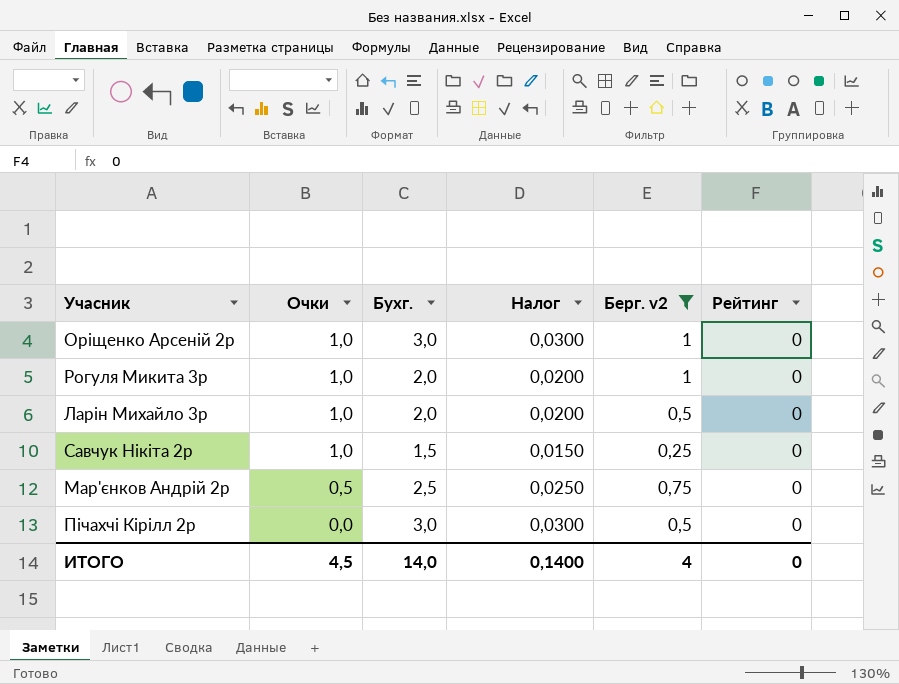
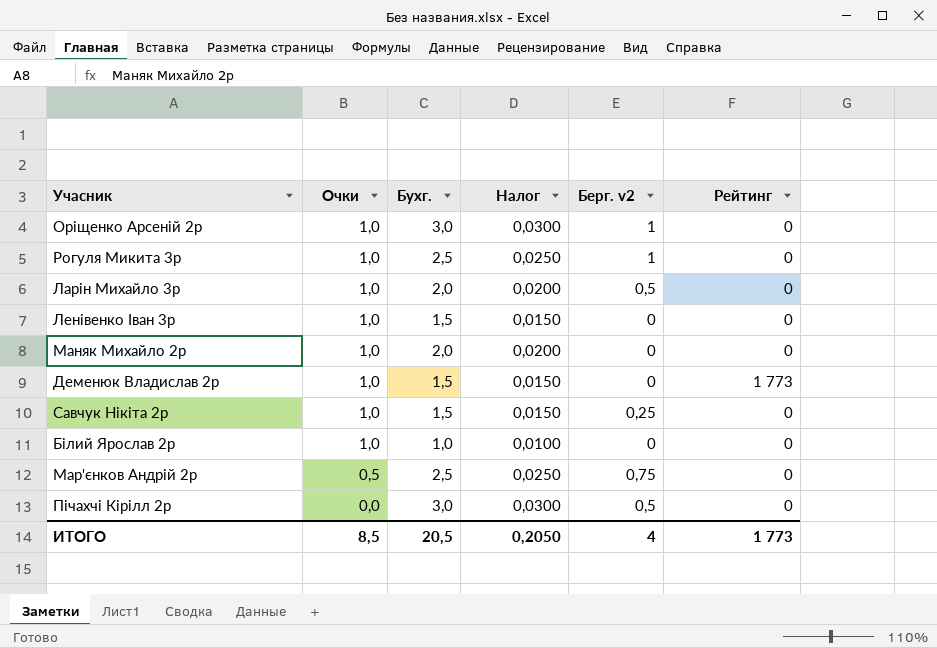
filter: Берг. v2 != 0 -> none
Рогуля Микита 3р | Бухг.: 2,0 -> 2,5
Рогуля Микита 3р | Налог: 0,0200 -> 0,0250
ИТОГО | Очки: 4,5 -> 8,5
ИТОГО | Бухг.: 14,0 -> 20,5
ИТОГО | Налог: 0,1400 -> 0,2050
ИТОГО | Рейтинг: 0 -> 1 773

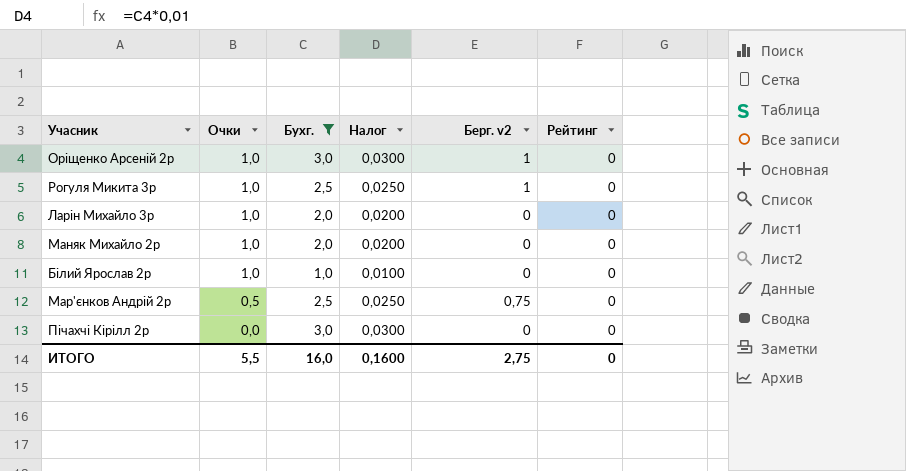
filter: none -> Бухг. != 1,5
Ларін Михайло 3р | Берг. v2: 0,5 -> 0
Пічахчі Кірілл 2р | Берг. v2: 0,5 -> 0
ИТОГО | Очки: 8,5 -> 5,5
ИТОГО | Бухг.: 20,5 -> 16,0
ИТОГО | Налог: 0,2050 -> 0,1600
ИТОГО | Берг. v2: 4 -> 2,75
ИТОГО | Рейтинг: 1 773 -> 0

